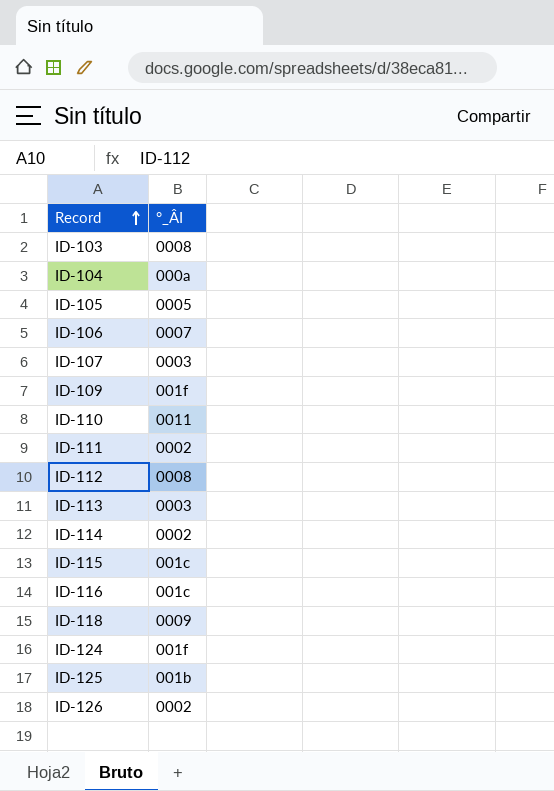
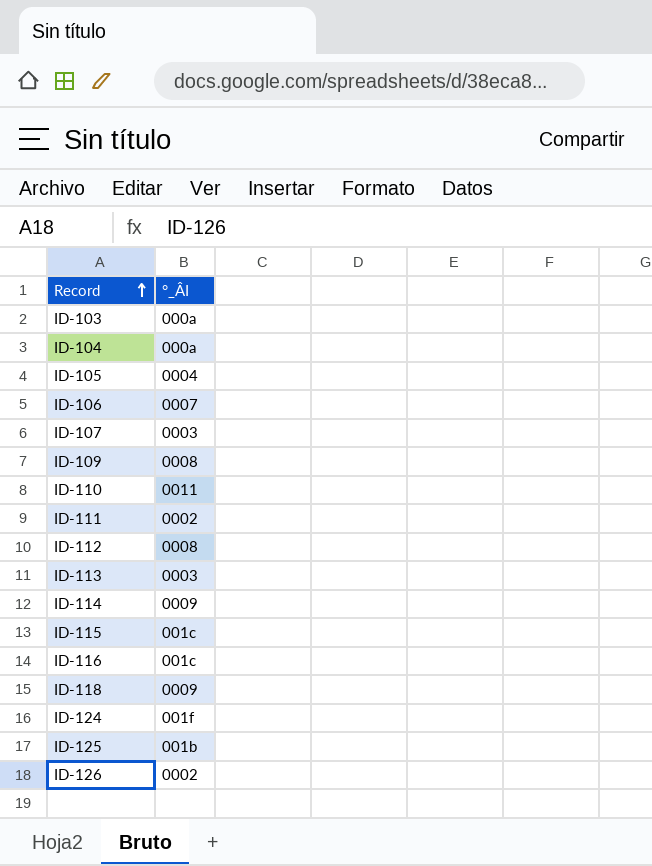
ID-103 | °_ÂI: 0008 -> 000a
ID-105 | °_ÂI: 0005 -> 0004
ID-109 | °_ÂI: 001f -> 0008
ID-114 | °_ÂI: 0002 -> 0009

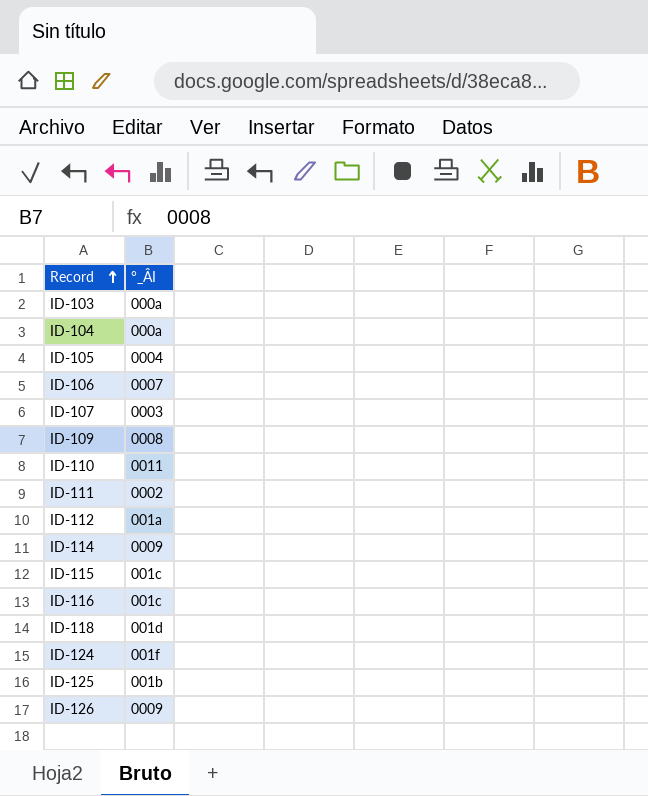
row ID-113: 0003 -> none
ID-112 | °_ÂI: 0008 -> 001a
ID-118 | °_ÂI: 0009 -> 001d
ID-126 | °_ÂI: 0002 -> 0009

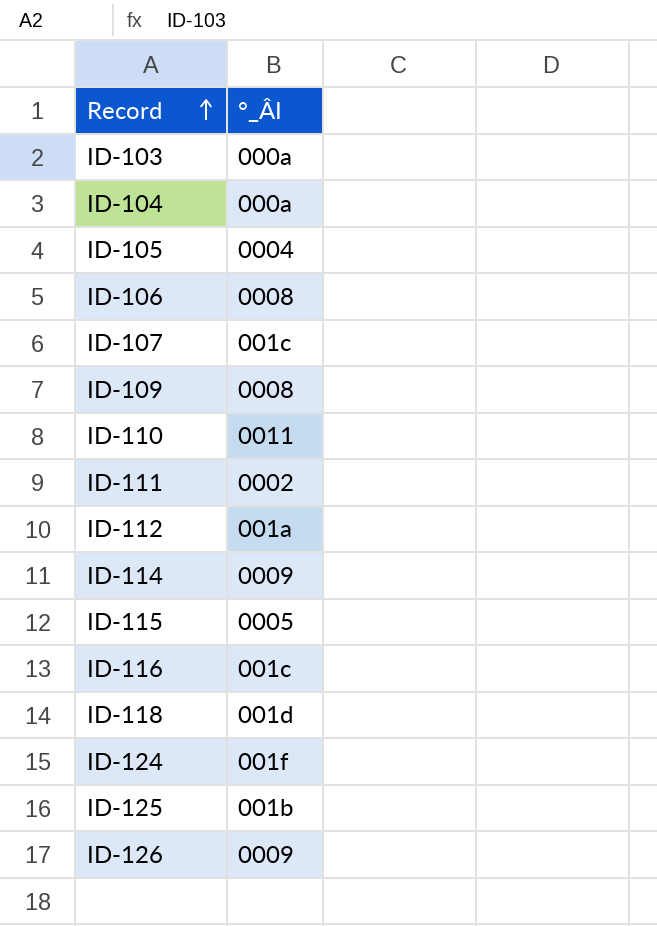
ID-106 | °_ÂI: 0007 -> 0008
ID-107 | °_ÂI: 0003 -> 001c
ID-115 | °_ÂI: 001c -> 0005

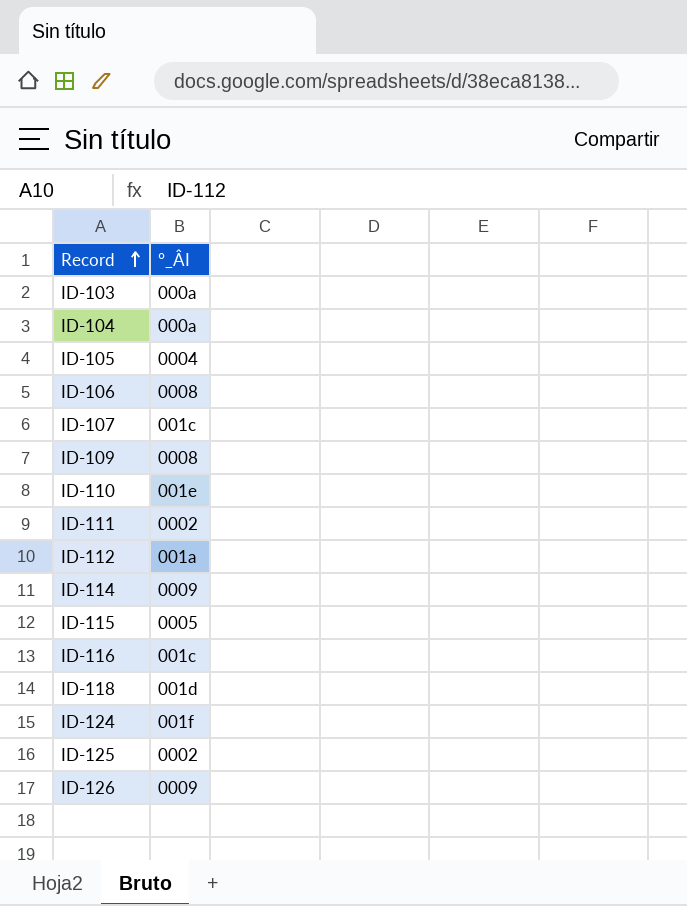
ID-110 | °_ÂI: 0011 -> 001e
ID-125 | °_ÂI: 001b -> 0002

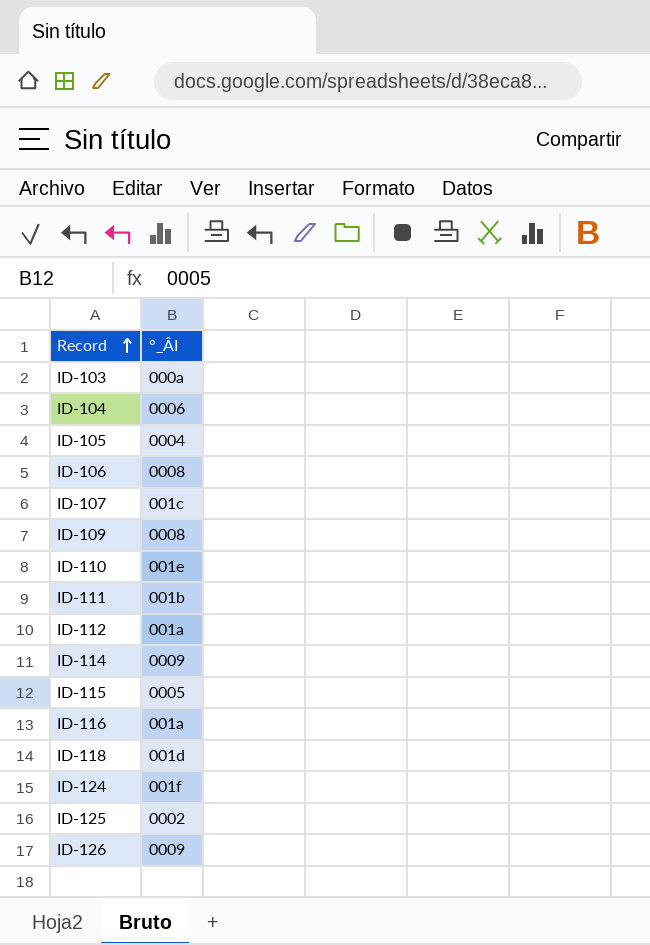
ID-104 | °_ÂI: 000a -> 0006
ID-111 | °_ÂI: 0002 -> 001b
ID-116 | °_ÂI: 001c -> 001a

